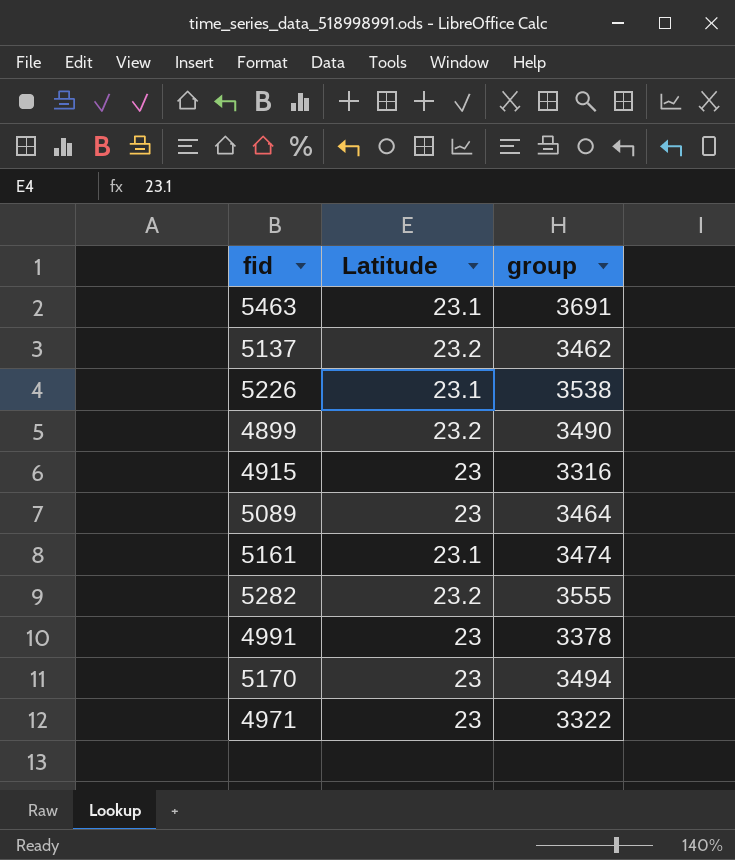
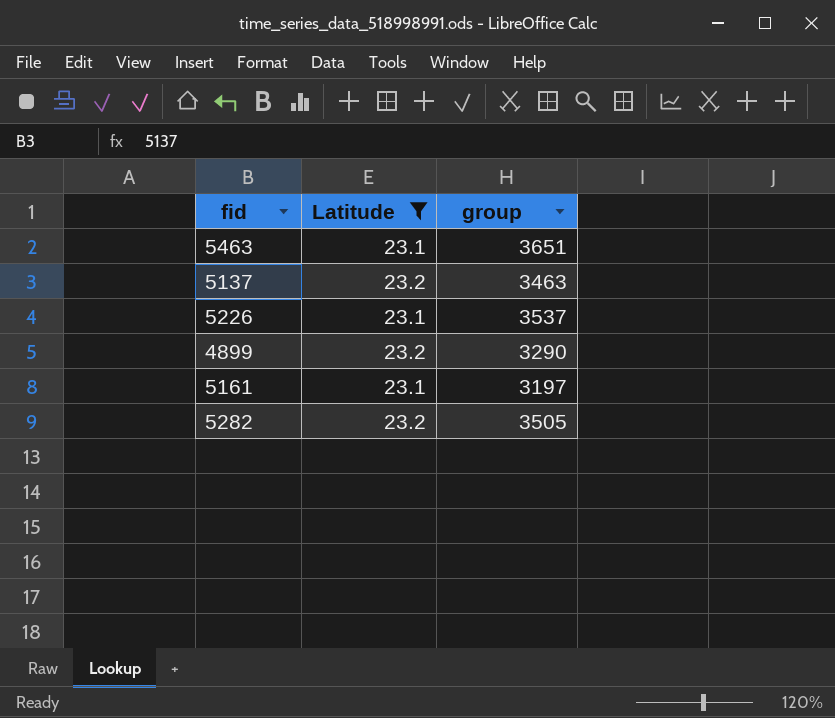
filter: none -> Latitude != 23
5463 | group: 3691 -> 3651
5137 | group: 3462 -> 3463
5226 | group: 3538 -> 3537
4899 | group: 3490 -> 3290
5161 | group: 3474 -> 3197
5282 | group: 3555 -> 3505

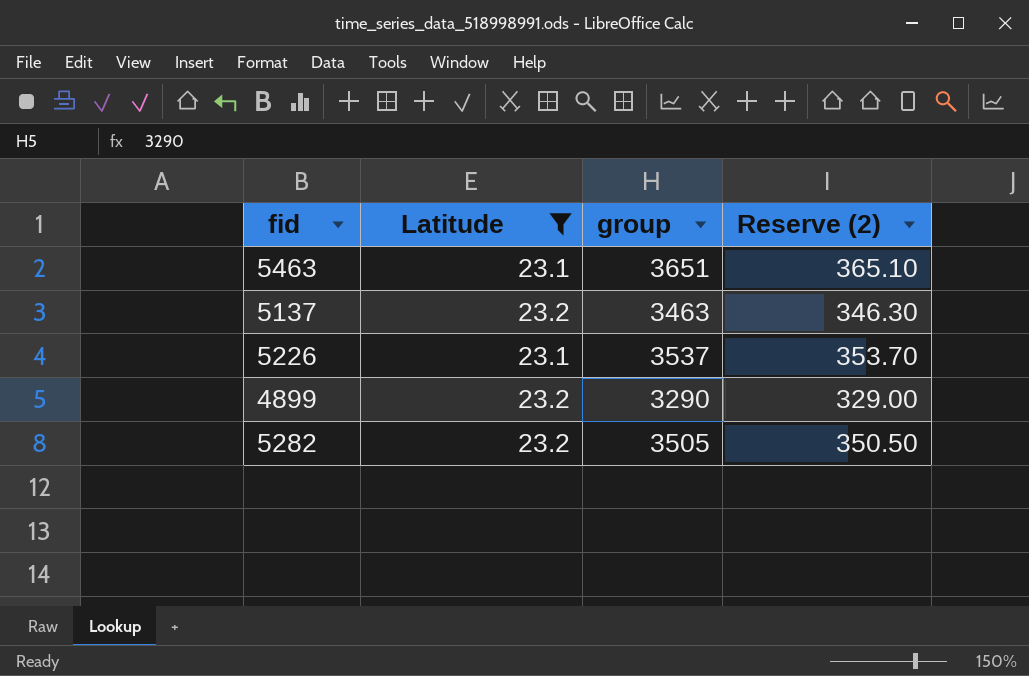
column Reserve (2) | formula: none -> [group] * 0.1
row 5161: 23.1 | 3197 -> none

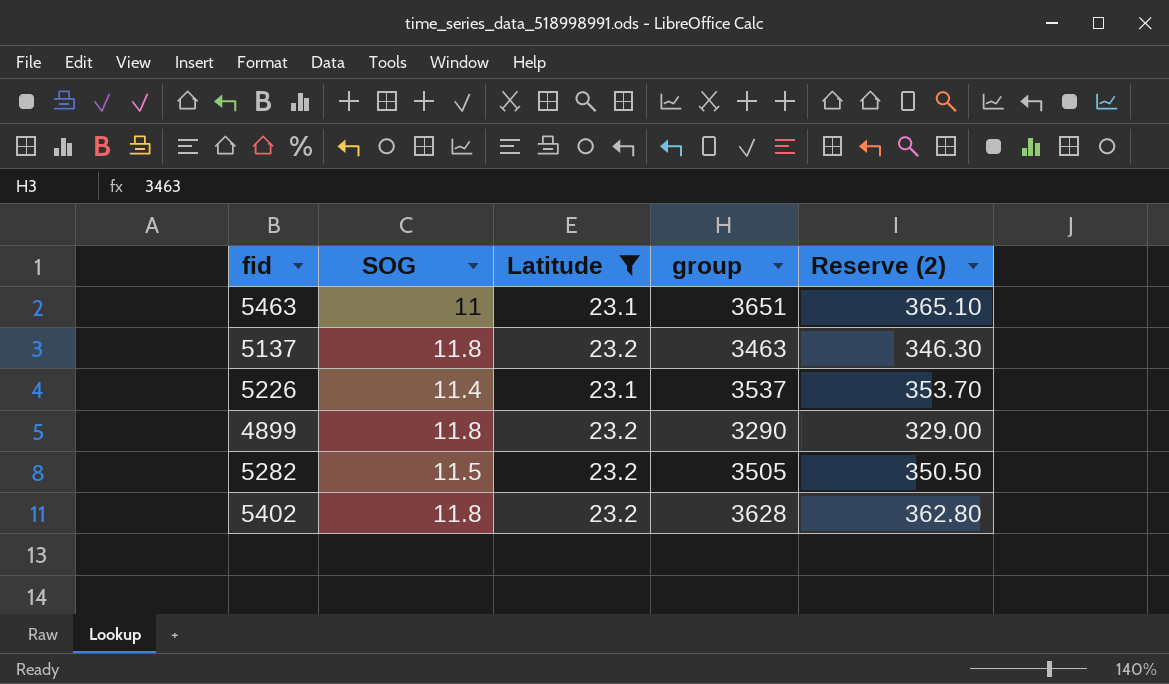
column SOG | position: none -> 2
row 5402: none -> 11.8 | 23.2 | 3628 | 362.80

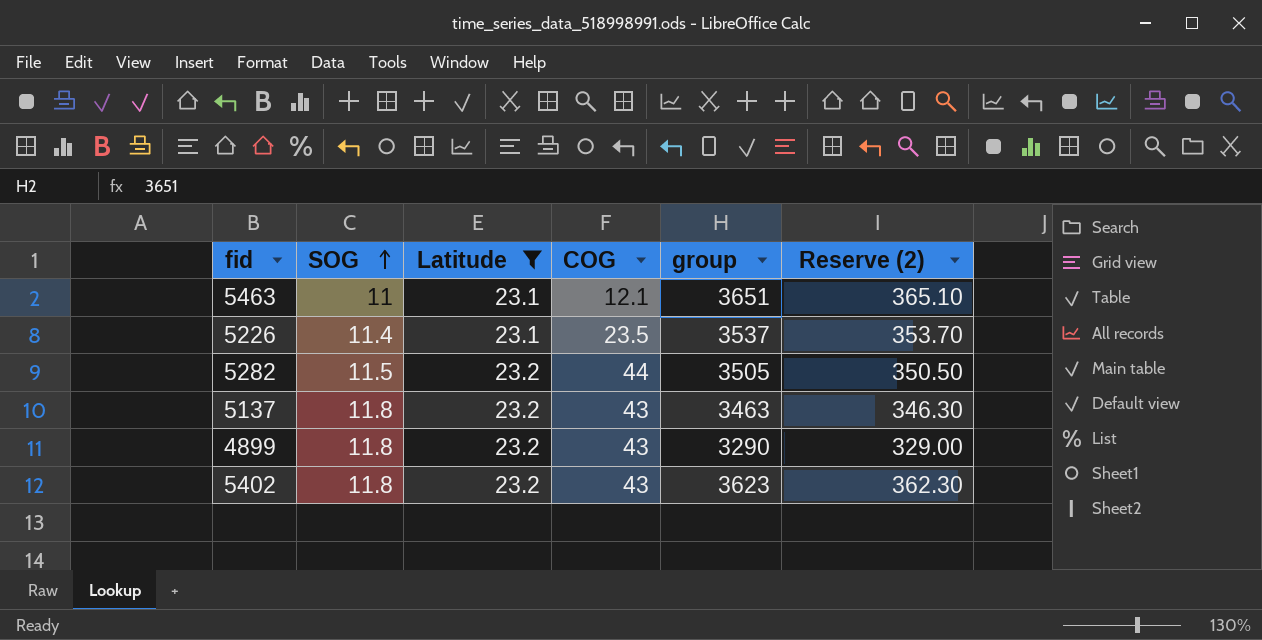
row order: none -> SOG ascending
column COG | position: none -> 4
5402 | group: 3628 -> 3623
5402 | Reserve (2): 362.80 -> 362.30

